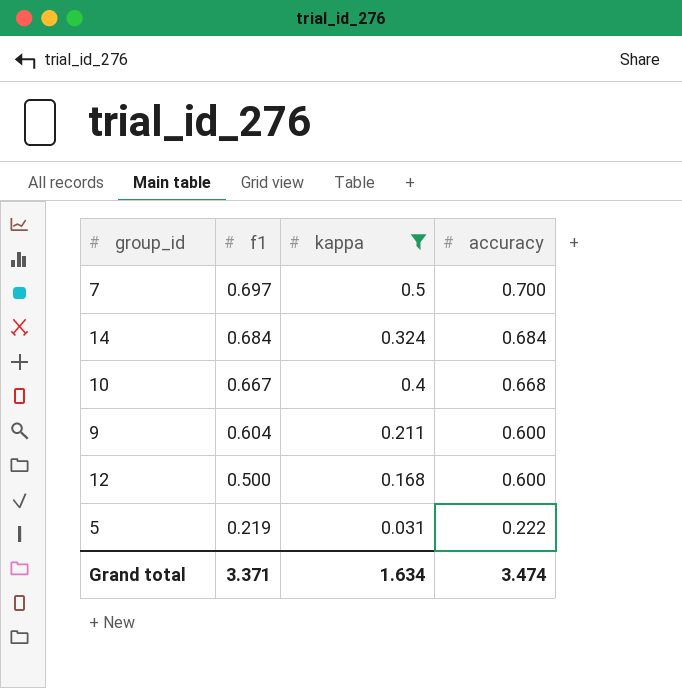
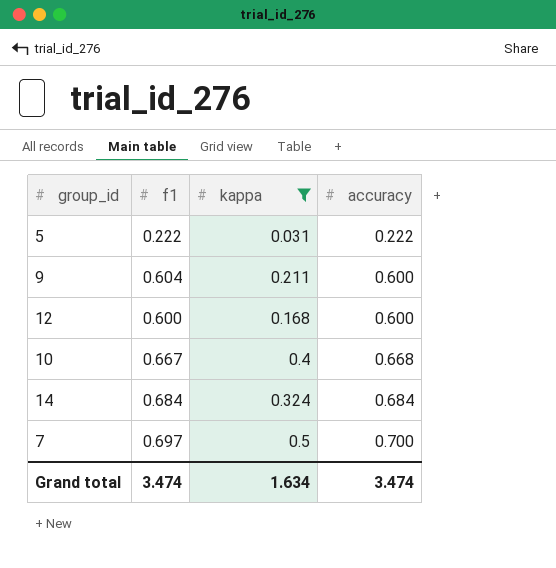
row order: f1 descending -> accuracy ascending
5 | f1: 0.219 -> 0.222
12 | f1: 0.500 -> 0.600
Grand total | f1: 3.371 -> 3.474

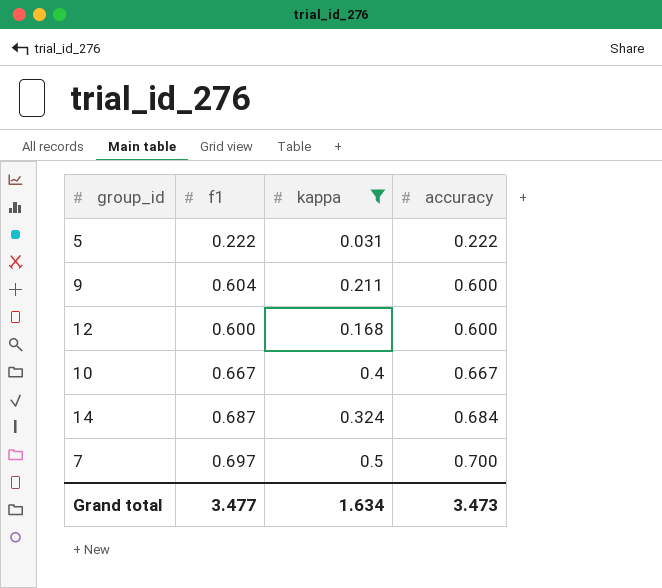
10 | accuracy: 0.668 -> 0.667
14 | f1: 0.684 -> 0.687
Grand total | f1: 3.474 -> 3.477
Grand total | accuracy: 3.474 -> 3.473

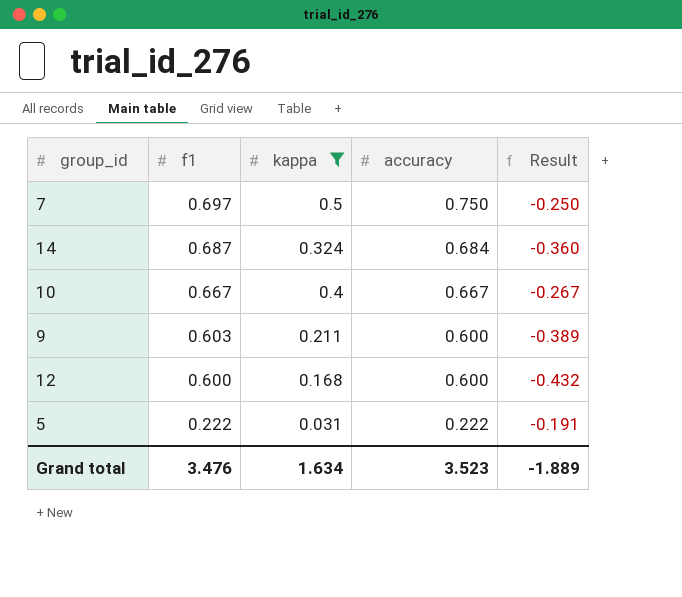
row order: accuracy ascending -> f1 descending
column Result | formula: none -> [kappa] - [accuracy]
7 | accuracy: 0.700 -> 0.750
9 | f1: 0.604 -> 0.603
Grand total | f1: 3.477 -> 3.476
Grand total | accuracy: 3.473 -> 3.523

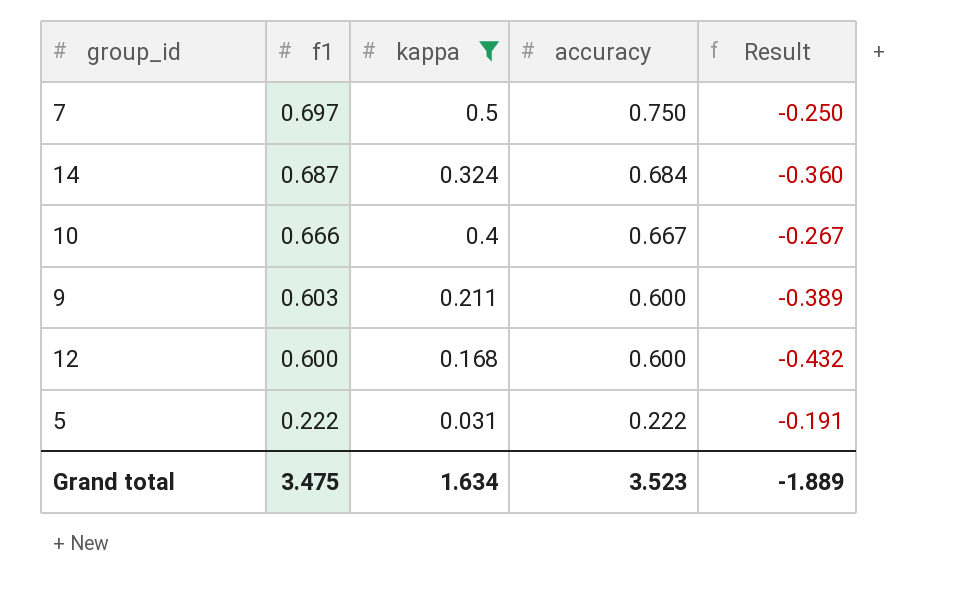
10 | f1: 0.667 -> 0.666
Grand total | f1: 3.476 -> 3.475

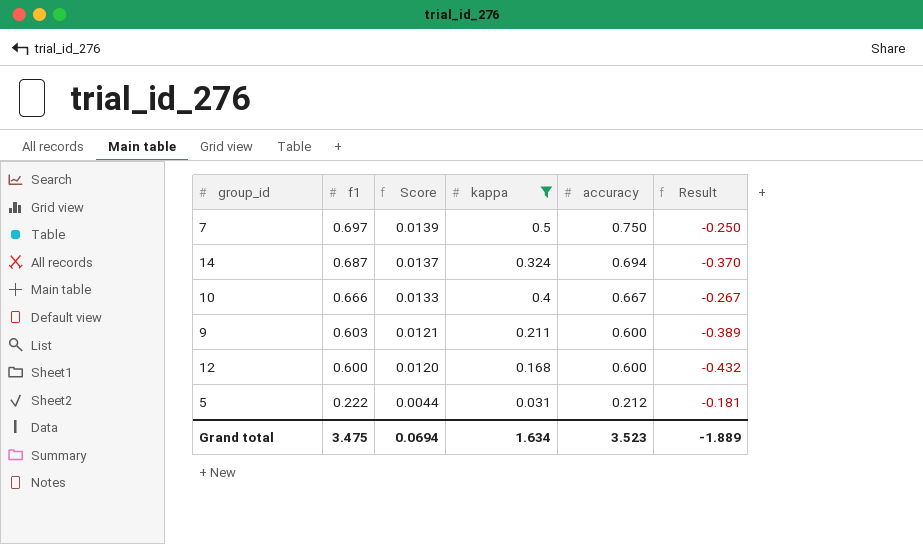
column Score | formula: none -> [f1] * 0.02
14 | accuracy: 0.684 -> 0.694
14 | Result: -0.360 -> -0.370
5 | accuracy: 0.222 -> 0.212
5 | Result: -0.191 -> -0.181

